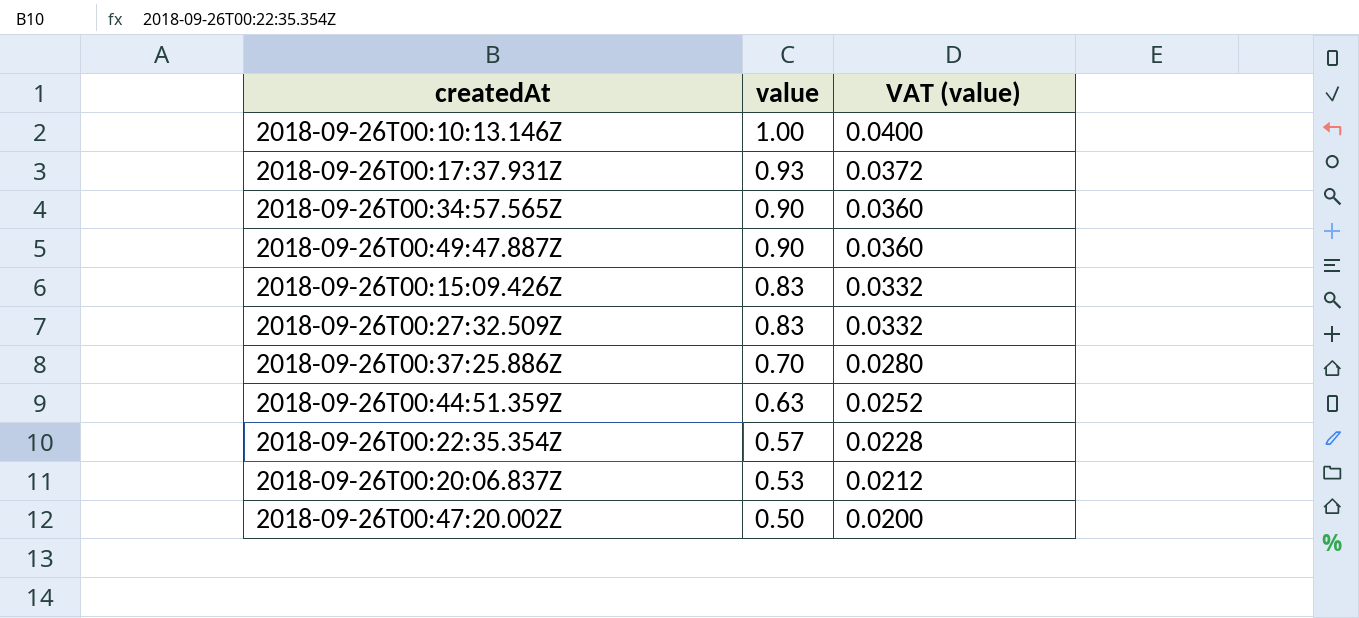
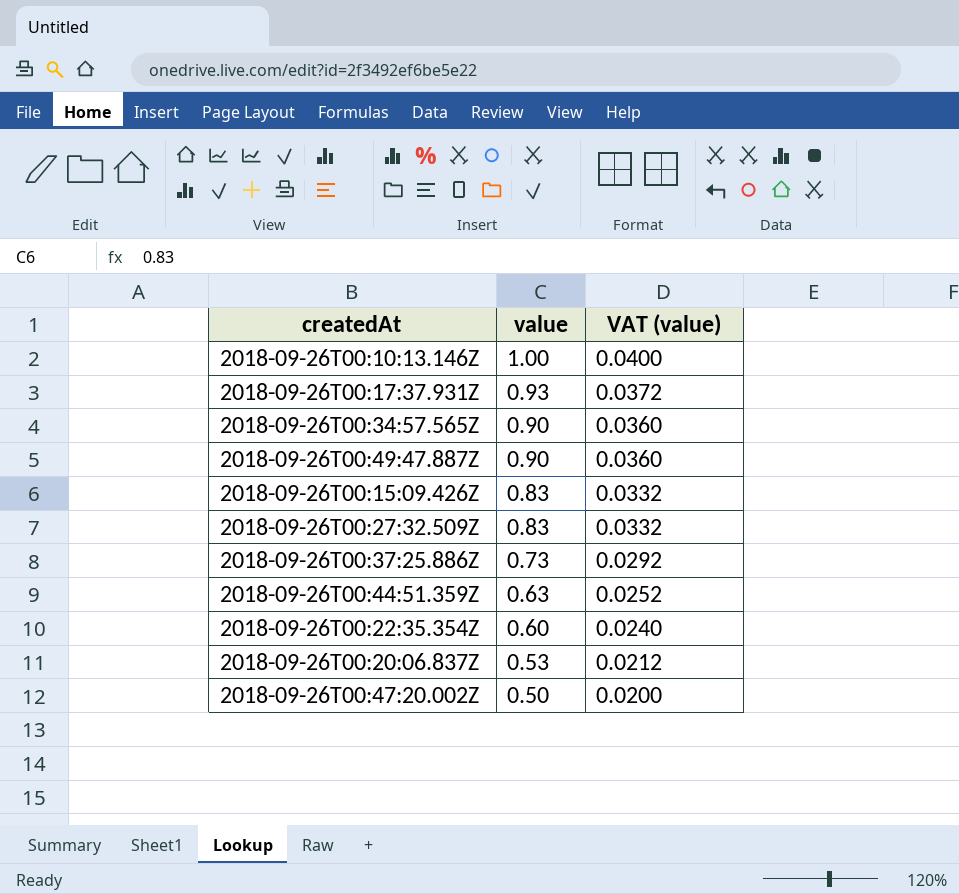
2018-09-26T00:37:25.886Z | value: 0.70 -> 0.73
2018-09-26T00:37:25.886Z | VAT (value): 0.0280 -> 0.0292
2018-09-26T00:22:35.354Z | value: 0.57 -> 0.60
2018-09-26T00:22:35.354Z | VAT (value): 0.0228 -> 0.0240

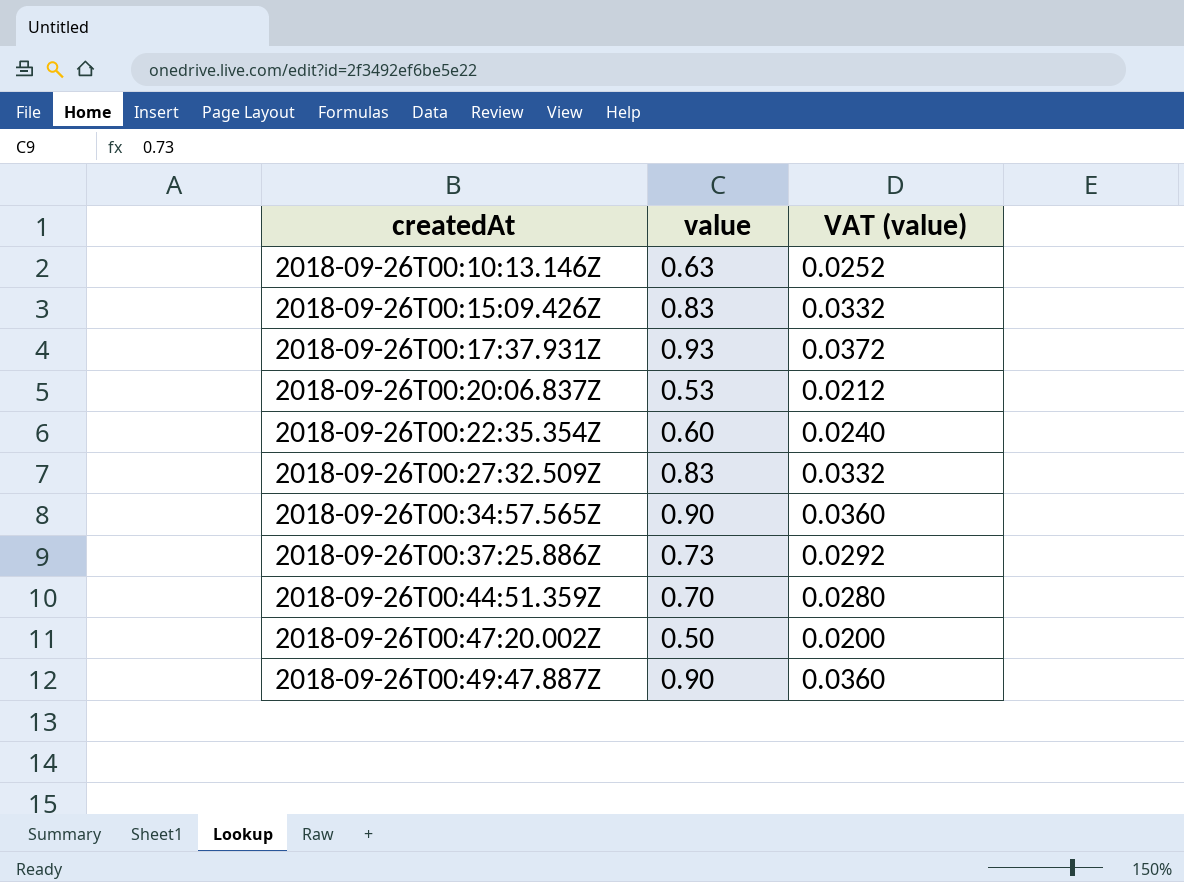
row order: value descending -> createdAt ascending
2018-09-26T00:10:13.146Z | value: 1.00 -> 0.63
2018-09-26T00:10:13.146Z | VAT (value): 0.0400 -> 0.0252
2018-09-26T00:44:51.359Z | value: 0.63 -> 0.70
2018-09-26T00:44:51.359Z | VAT (value): 0.0252 -> 0.0280

